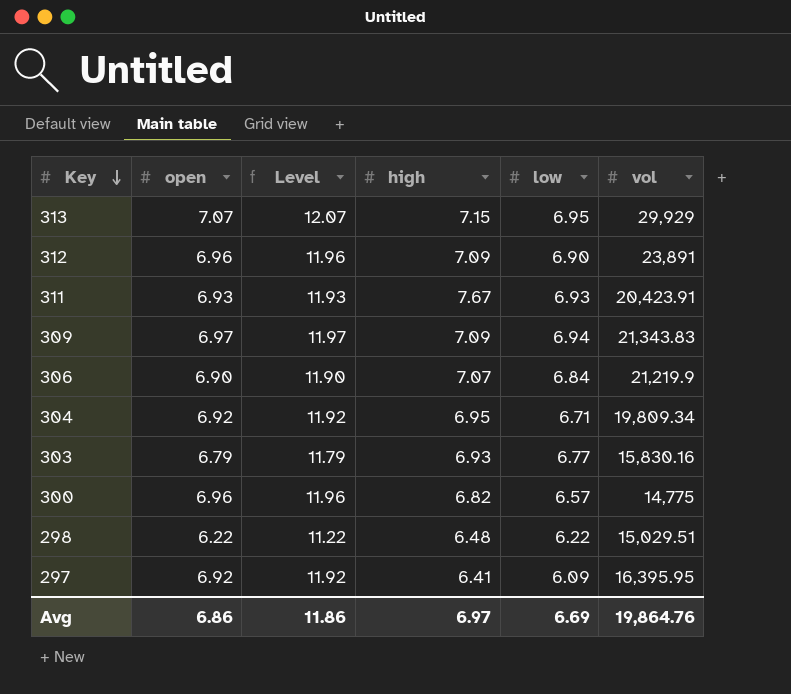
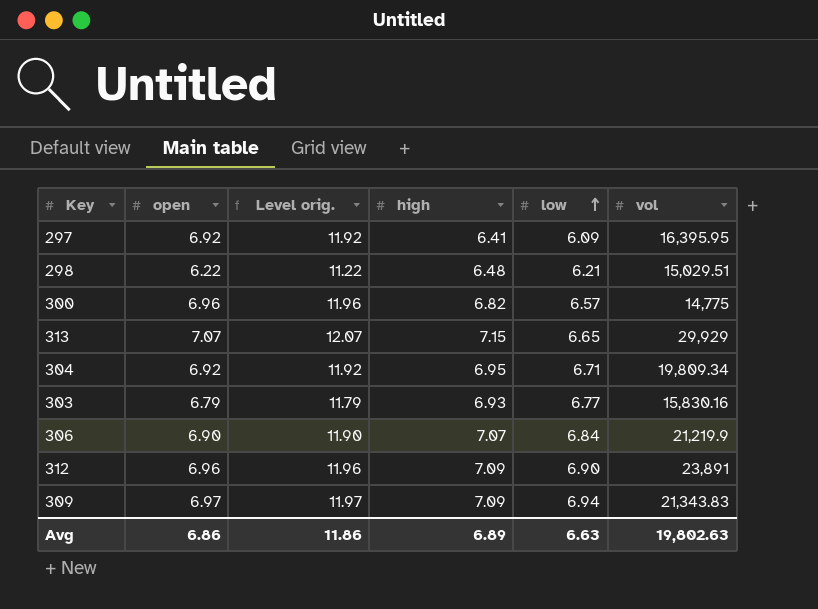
row order: Key descending -> low ascending
column name: Level -> Level orig.
row 311: 6.93 | 11.93 | 7.67 | 6.93 | 20,423.91 -> none
298 | low: 6.22 -> 6.21
313 | low: 6.95 -> 6.65
Avg | high: 6.97 -> 6.89
Avg | low: 6.69 -> 6.63
Avg | vol: 19,864.76 -> 19,802.63

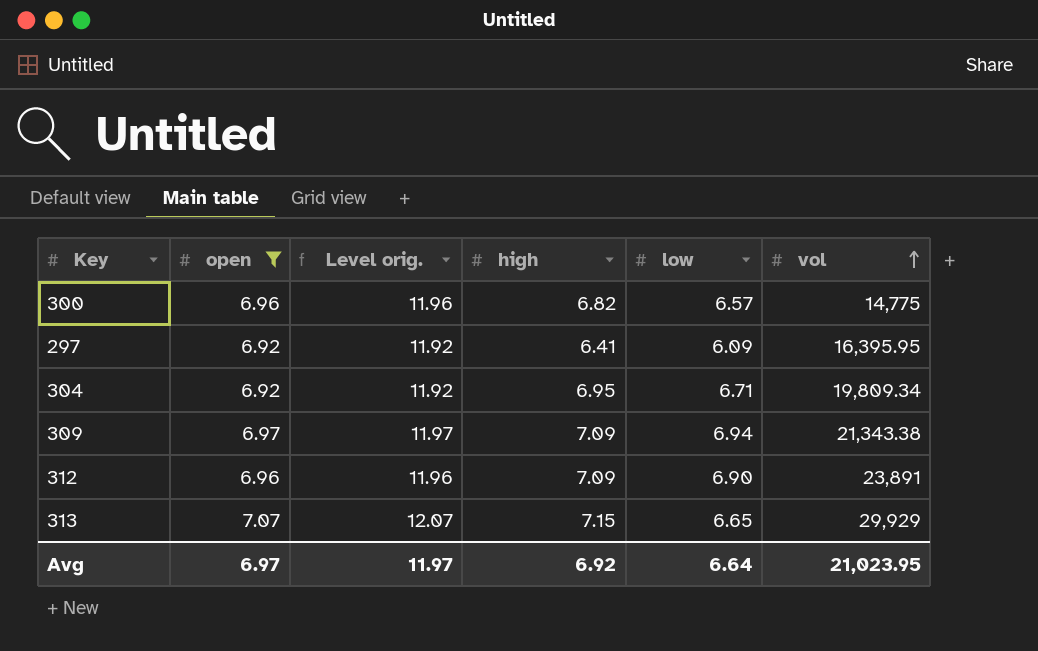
filter: none -> open >= 6.92
row order: low ascending -> vol ascending
309 | vol: 21,343.83 -> 21,343.38
Avg | open: 6.86 -> 6.97
Avg | Level orig.: 11.86 -> 11.97
Avg | high: 6.89 -> 6.92
Avg | low: 6.63 -> 6.64
Avg | vol: 19,802.63 -> 21,023.95

